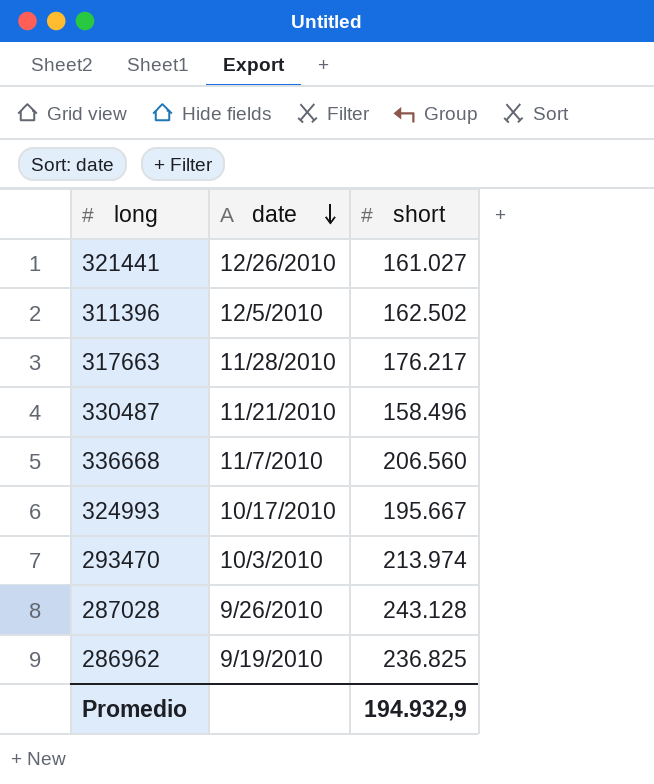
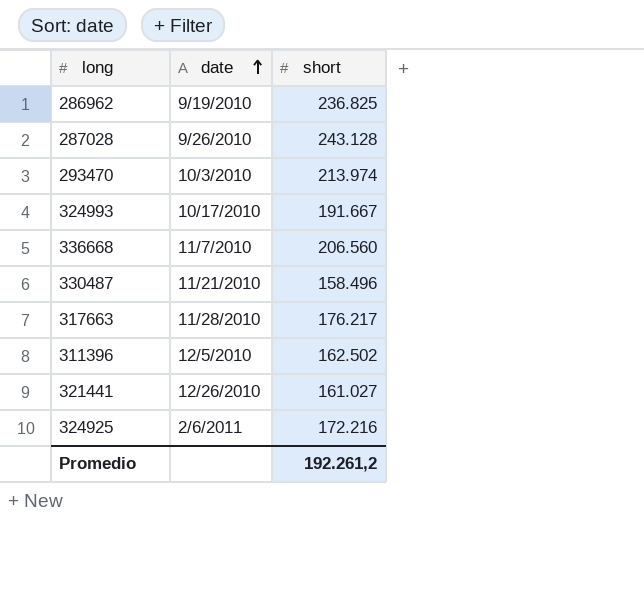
row order: date descending -> date ascending
324993 | short: 195.667 -> 191.667
row 324925: none -> 2/6/2011 | 172.216
Promedio | short: 194.932,9 -> 192.261,2

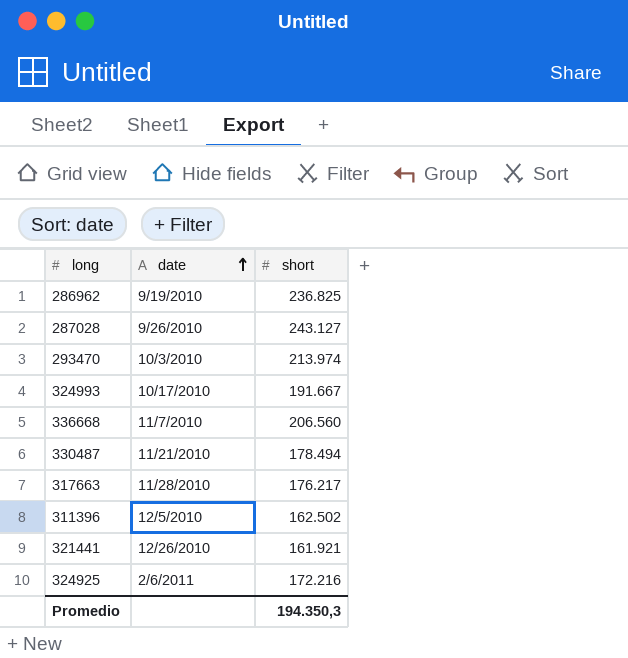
287028 | short: 243.128 -> 243.127
330487 | short: 158.496 -> 178.494
321441 | short: 161.027 -> 161.921
Promedio | short: 192.261,2 -> 194.350,3

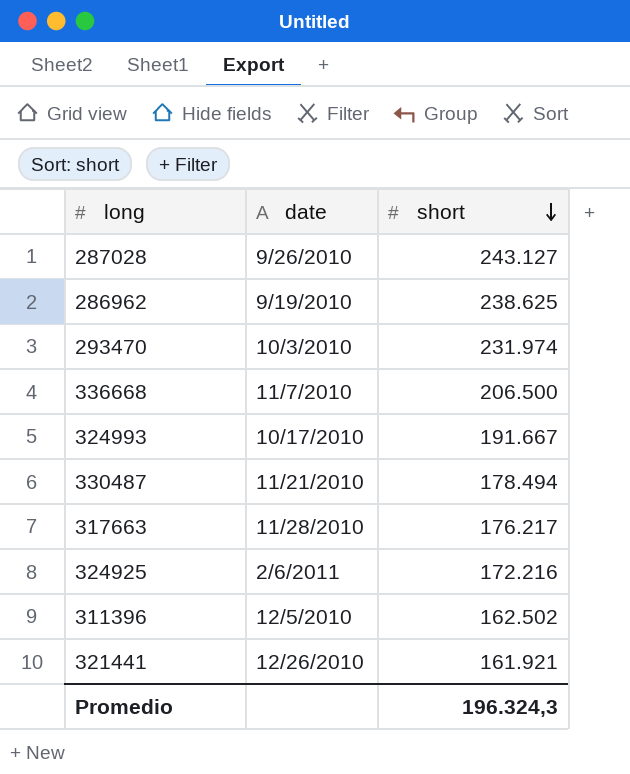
row order: date ascending -> short descending
286962 | short: 236.825 -> 238.625
293470 | short: 213.974 -> 231.974
336668 | short: 206.560 -> 206.500
Promedio | short: 194.350,3 -> 196.324,3

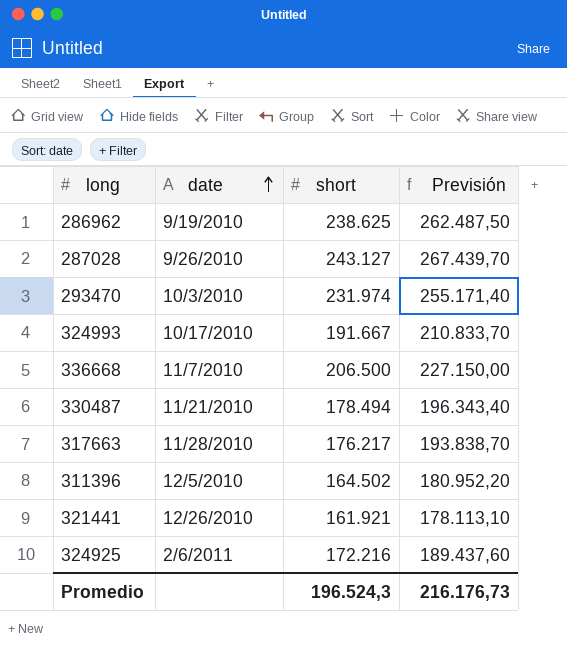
row order: short descending -> date ascending
column Previsión | formula: none -> [short] * 1,1
311396 | short: 162.502 -> 164.502
Promedio | short: 196.324,3 -> 196.524,3

